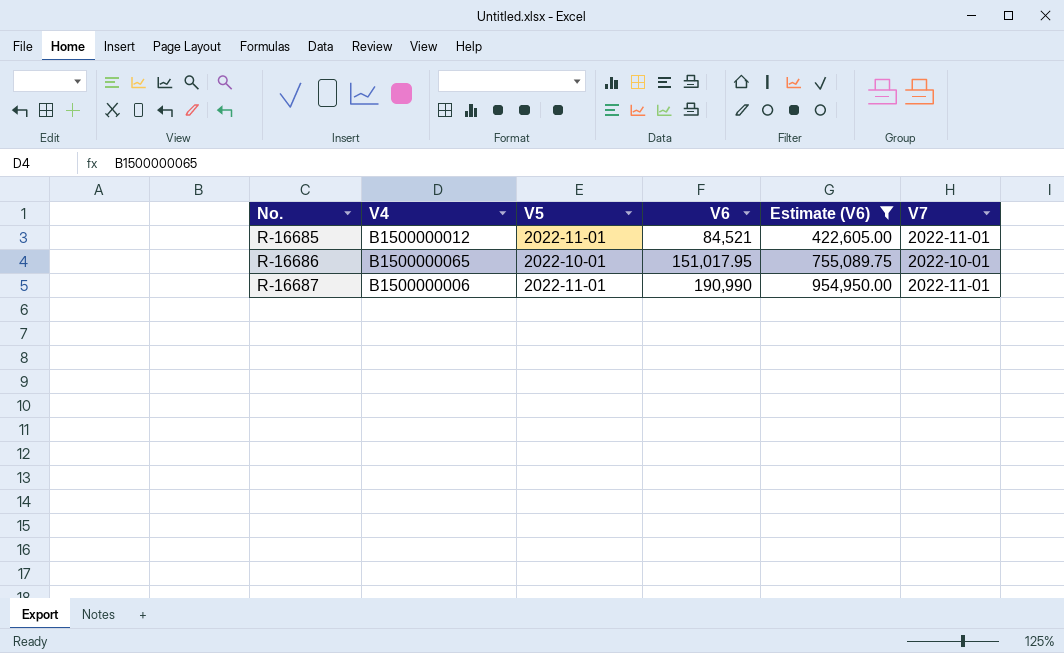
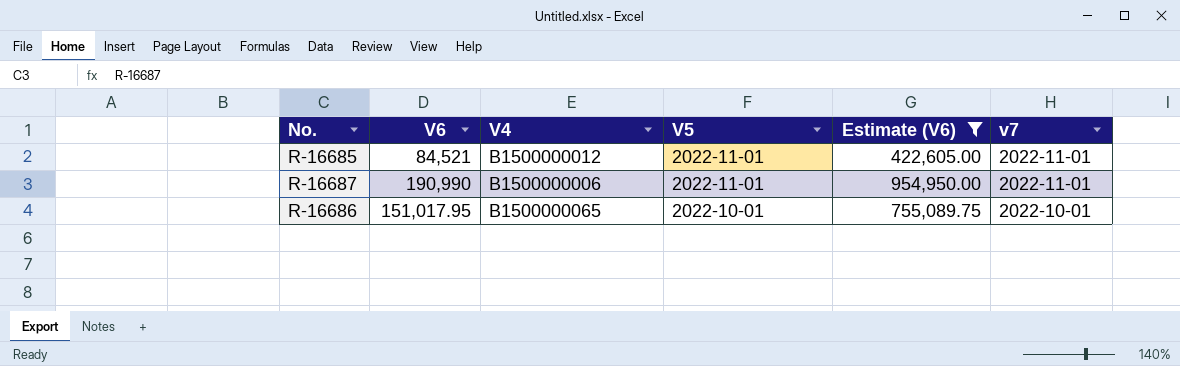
row order: No. ascending -> V5 descending
column V6 | position: 4 -> 2
column name: V7 -> v7

